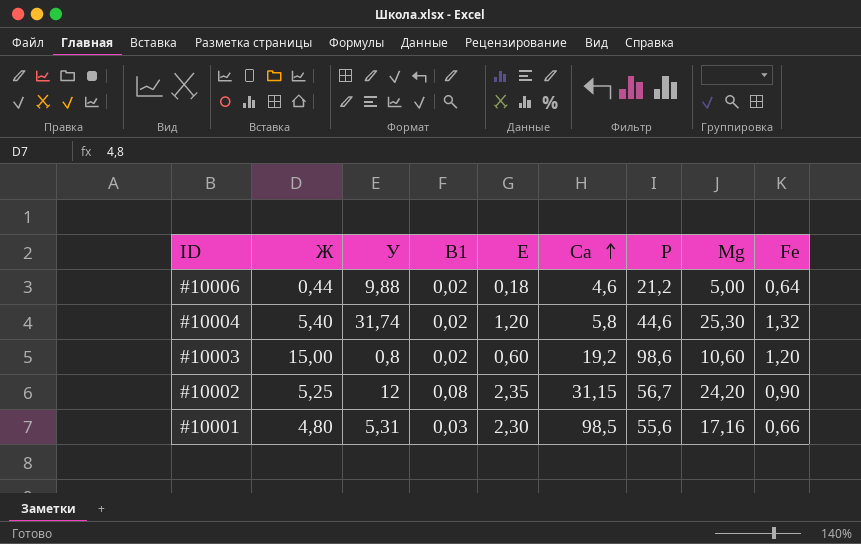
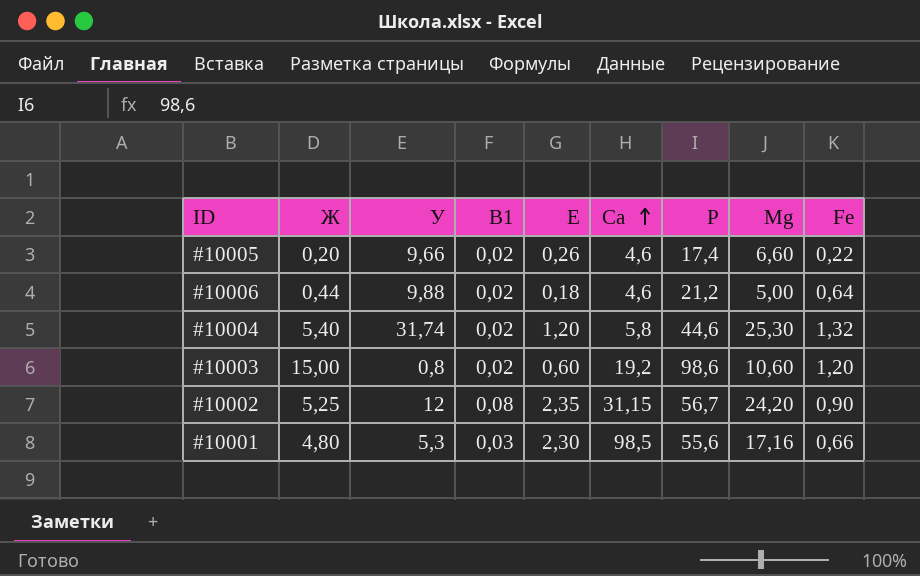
row #10005: none -> 0,20 | 9,66 | 0,02 | 0,26 | 4,6 | 17,4 | 6,60 | 0,22
#10001 | У: 5,31 -> 5,3

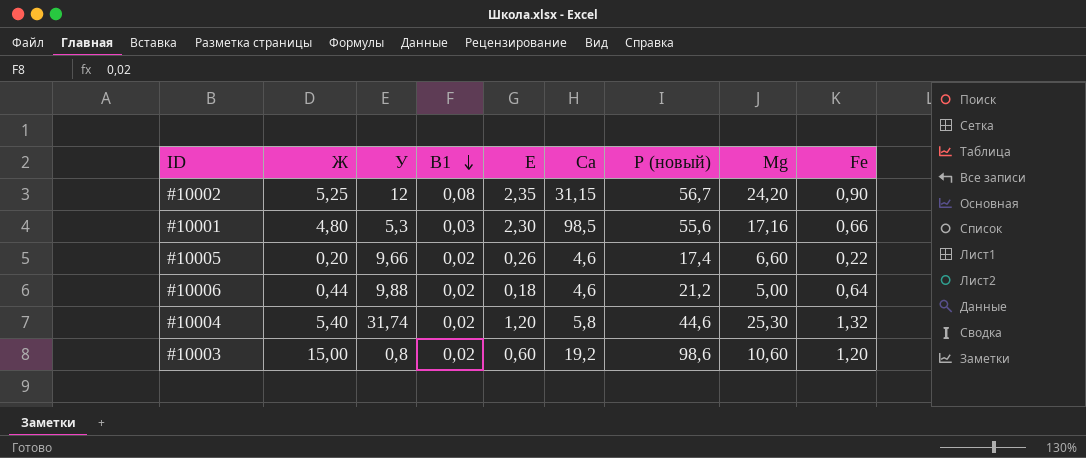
row order: Са ascending -> В1 descending
column name: Р -> Р (новый)

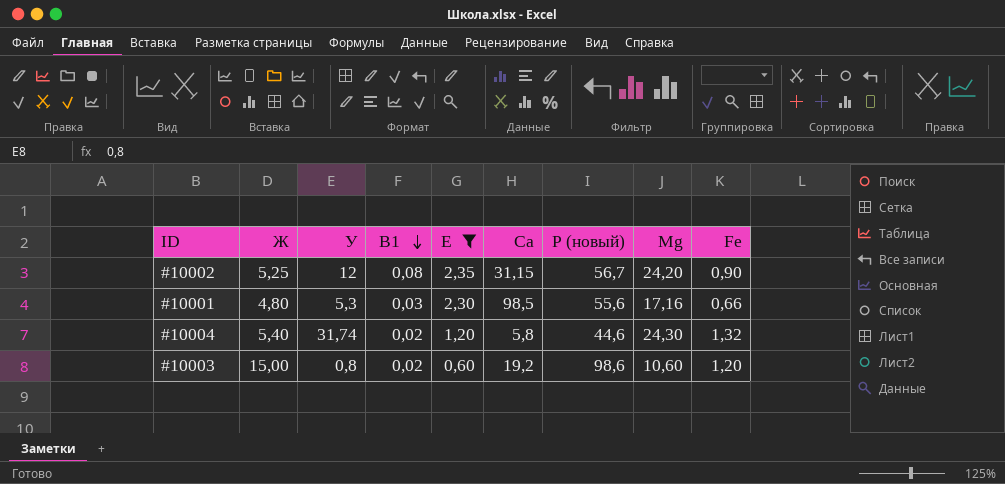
filter: none -> Е >= 0,60
#10004 | Мg: 25,30 -> 24,30

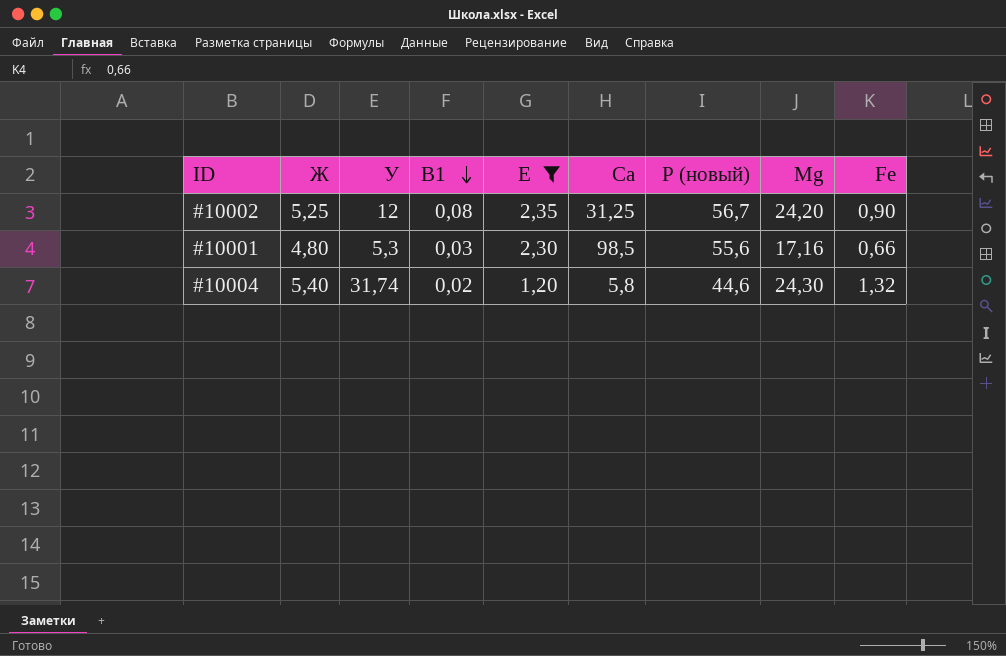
row #10003: 15,00 | 0,8 | 0,02 | 0,60 | 19,2 | 98,6 | 10,60 | 1,20 -> none
#10002 | Са: 31,15 -> 31,25

